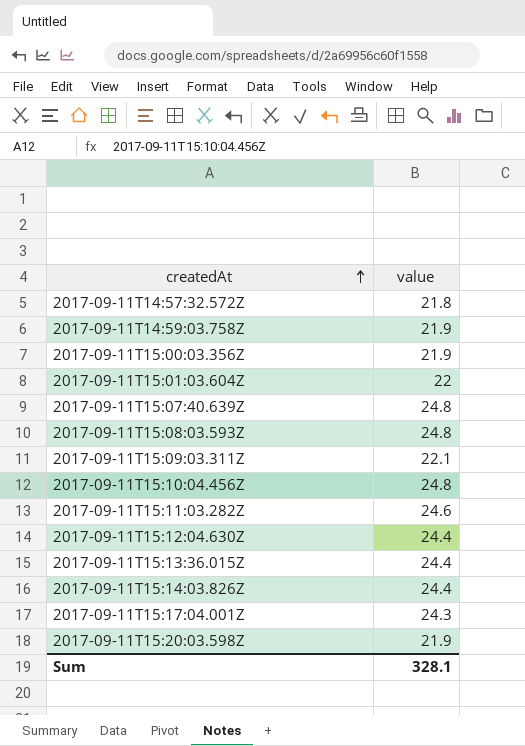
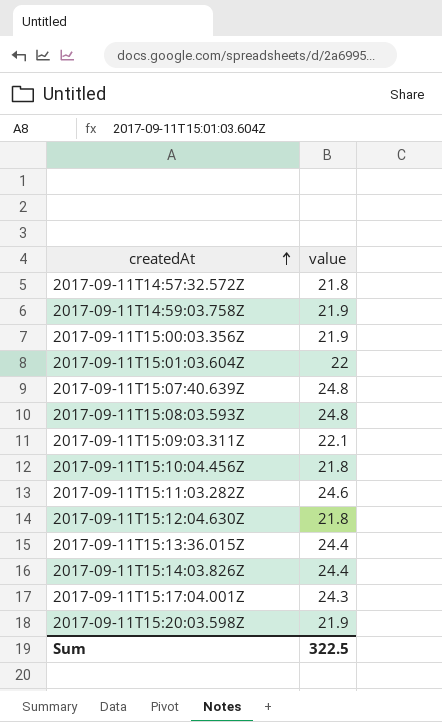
2017-09-11T15:10:04.456Z | value: 24.8 -> 21.8
2017-09-11T15:12:04.630Z | value: 24.4 -> 21.8
Sum | value: 328.1 -> 322.5

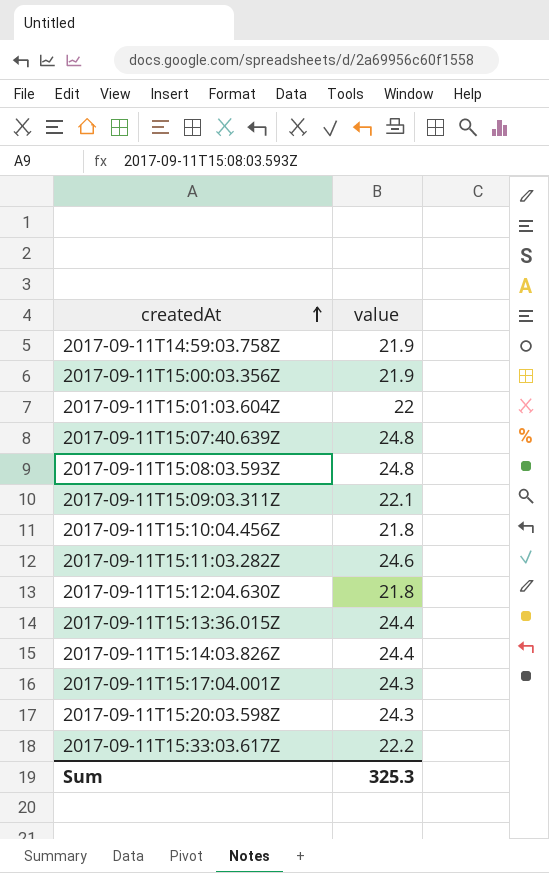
row 2017-09-11T14:57:32.572Z: 21.8 -> none
2017-09-11T15:20:03.598Z | value: 21.9 -> 24.3
row 2017-09-11T15:33:03.617Z: none -> 22.2
Sum | value: 322.5 -> 325.3

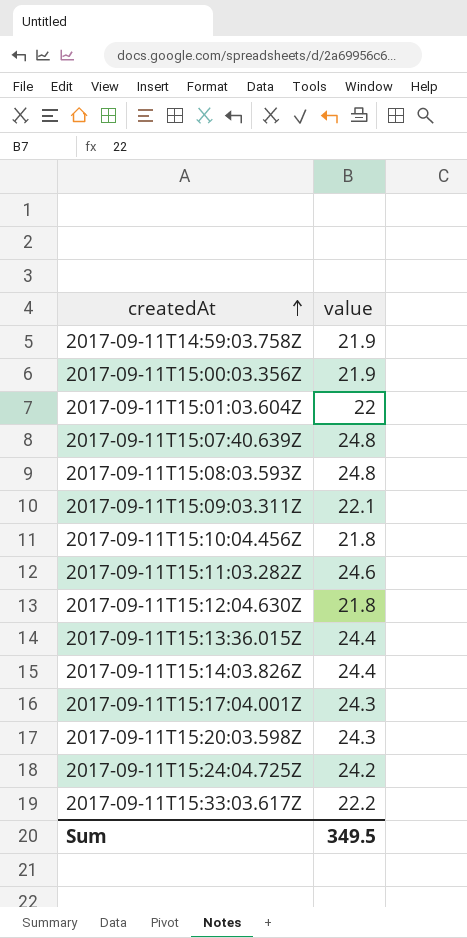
row 2017-09-11T15:24:04.725Z: none -> 24.2
Sum | value: 325.3 -> 349.5

